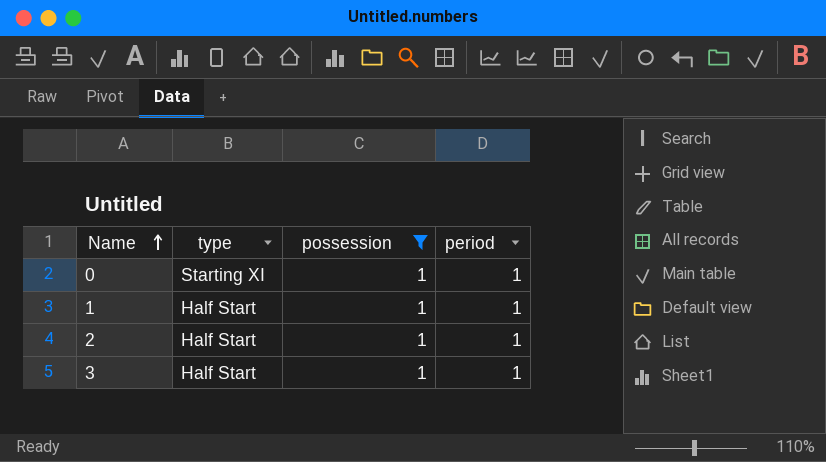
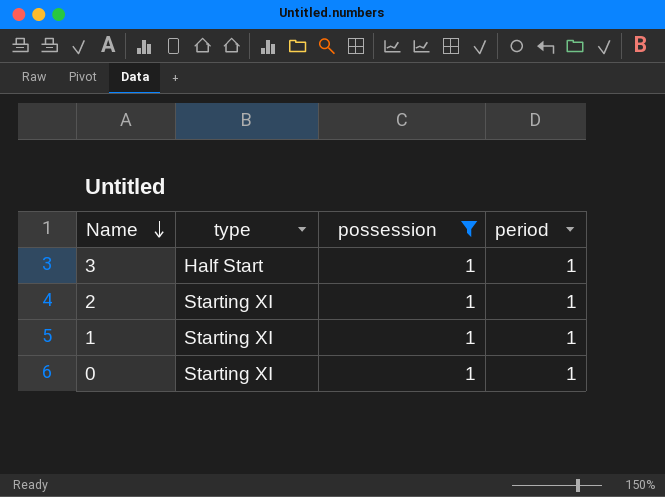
row order: Name ascending -> Name descending
2 | type: Half Start -> Starting XI
1 | type: Half Start -> Starting XI

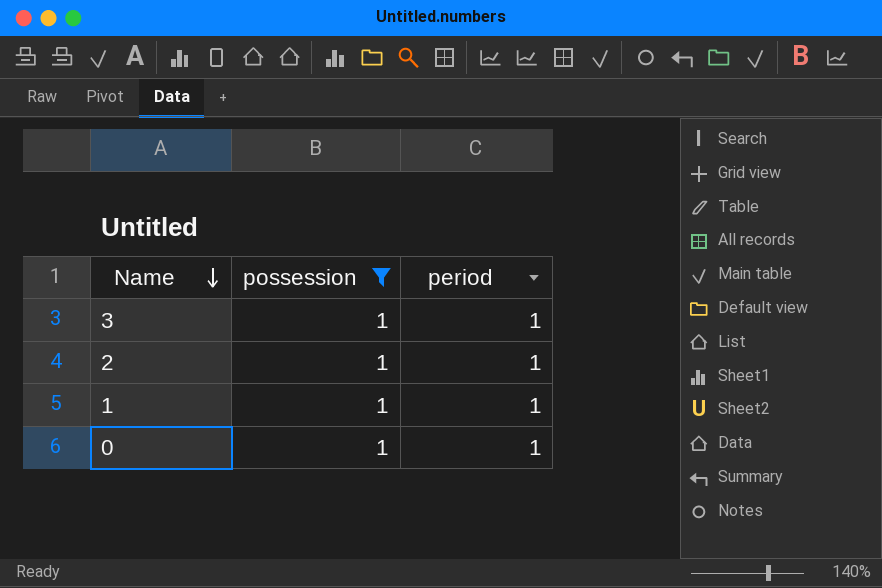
column type | position: 2 -> none

